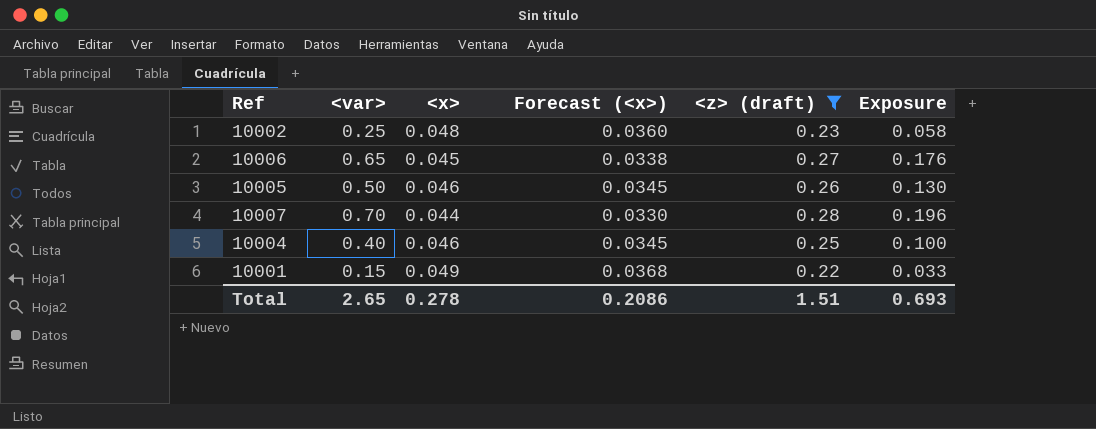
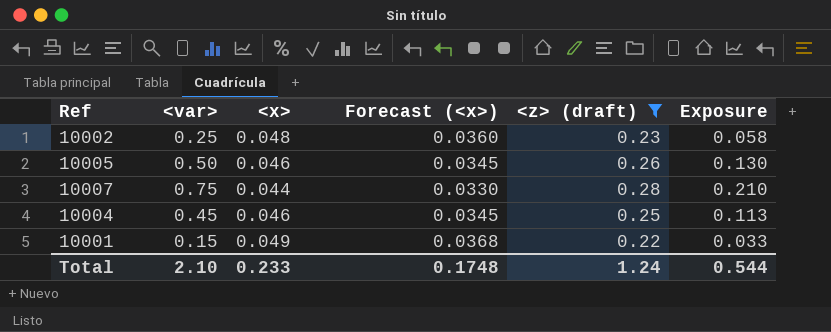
row 10006: 0.65 | 0.045 | 0.0338 | 0.27 | 0.176 -> none
10007 | <var>: 0.70 -> 0.75
10007 | Exposure: 0.196 -> 0.210
10004 | <var>: 0.40 -> 0.45
10004 | Exposure: 0.100 -> 0.113
Total | <var>: 2.65 -> 2.10
Total | <x>: 0.278 -> 0.233
Total | Forecast (<x>): 0.2086 -> 0.1748
Total | <z> (draft): 1.51 -> 1.24
Total | Exposure: 0.693 -> 0.544

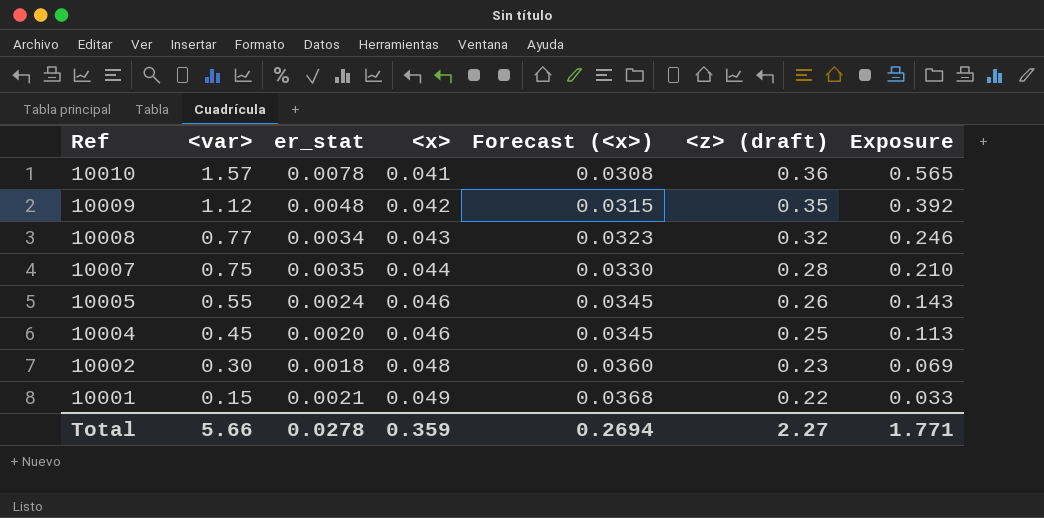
filter: <z> (draft) <= 0.28 -> none
row order: none -> Ref descending
column er_stat | position: none -> 3
10005 | <var>: 0.50 -> 0.55
10005 | Exposure: 0.130 -> 0.143
10002 | <var>: 0.25 -> 0.30
10002 | Exposure: 0.058 -> 0.069
Total | <var>: 2.10 -> 5.66
Total | <x>: 0.233 -> 0.359
Total | Forecast (<x>): 0.1748 -> 0.2694
Total | <z> (draft): 1.24 -> 2.27
Total | Exposure: 0.544 -> 1.771

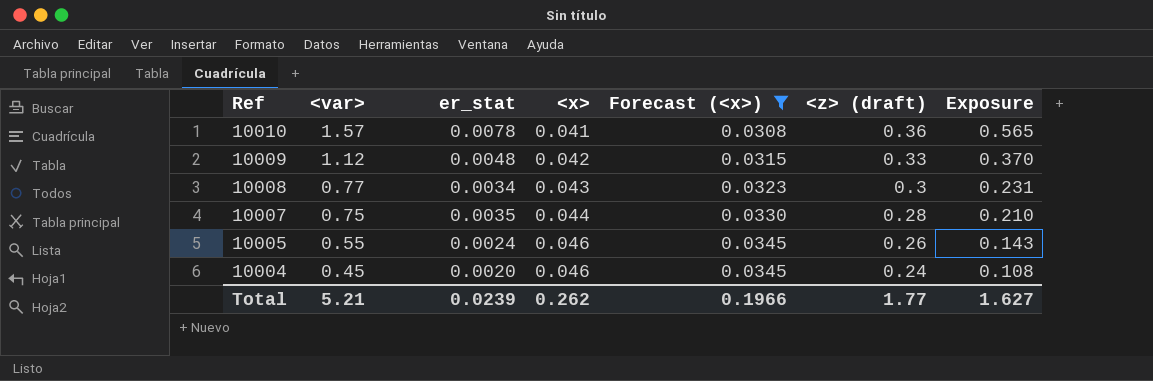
filter: none -> Forecast (<x>) <= 0.0345
10009 | <z> (draft): 0.35 -> 0.33
10009 | Exposure: 0.392 -> 0.370
10008 | <z> (draft): 0.32 -> 0.3
10008 | Exposure: 0.246 -> 0.231
10004 | <z> (draft): 0.25 -> 0.24
10004 | Exposure: 0.113 -> 0.108
Total | <var>: 5.66 -> 5.21
Total | er_stat: 0.0278 -> 0.0239
Total | <x>: 0.359 -> 0.262
Total | Forecast (<x>): 0.2694 -> 0.1966
Total | <z> (draft): 2.27 -> 1.77
Total | Exposure: 1.771 -> 1.627

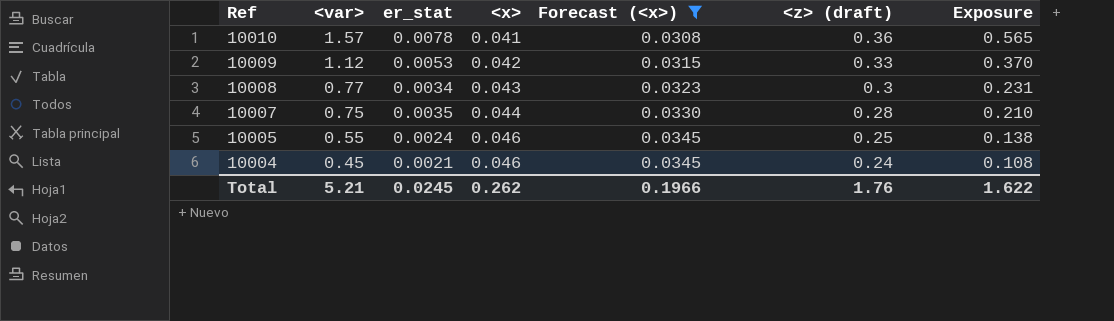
10009 | er_stat: 0.0048 -> 0.0053
10005 | <z> (draft): 0.26 -> 0.25
10005 | Exposure: 0.143 -> 0.138
10004 | er_stat: 0.0020 -> 0.0021
Total | er_stat: 0.0239 -> 0.0245
Total | <z> (draft): 1.77 -> 1.76
Total | Exposure: 1.627 -> 1.622

